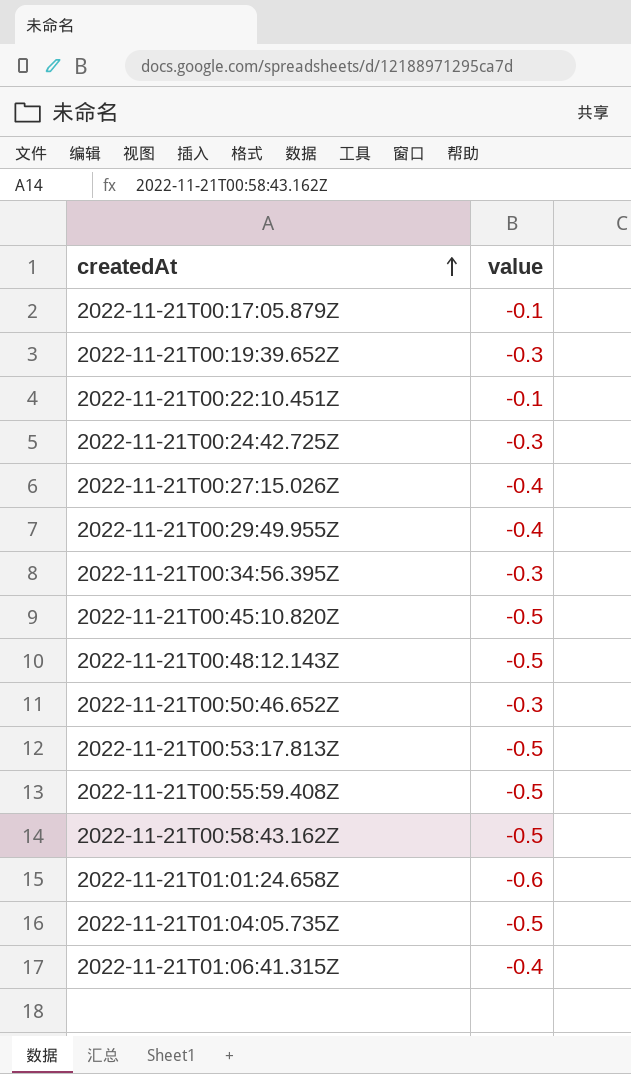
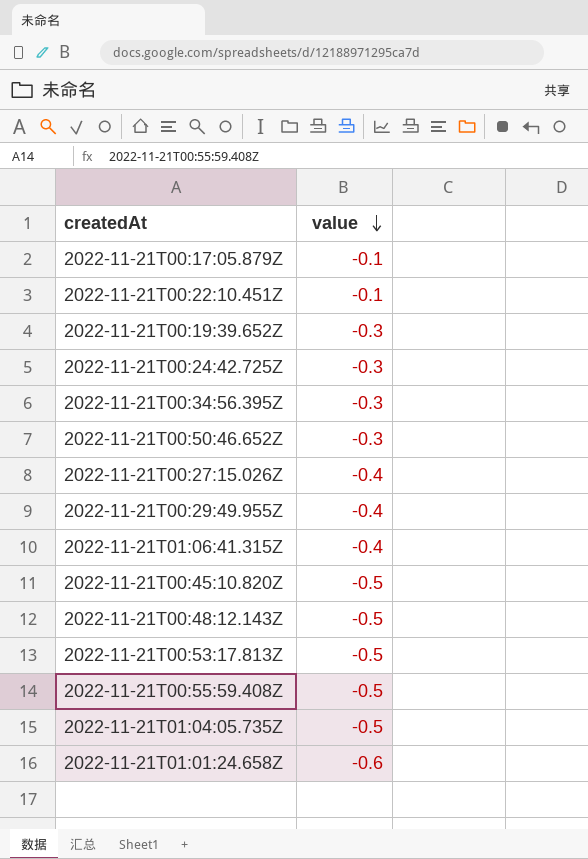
row order: createdAt ascending -> value descending
row 2022-11-21T00:58:43.162Z: -0.5 -> none

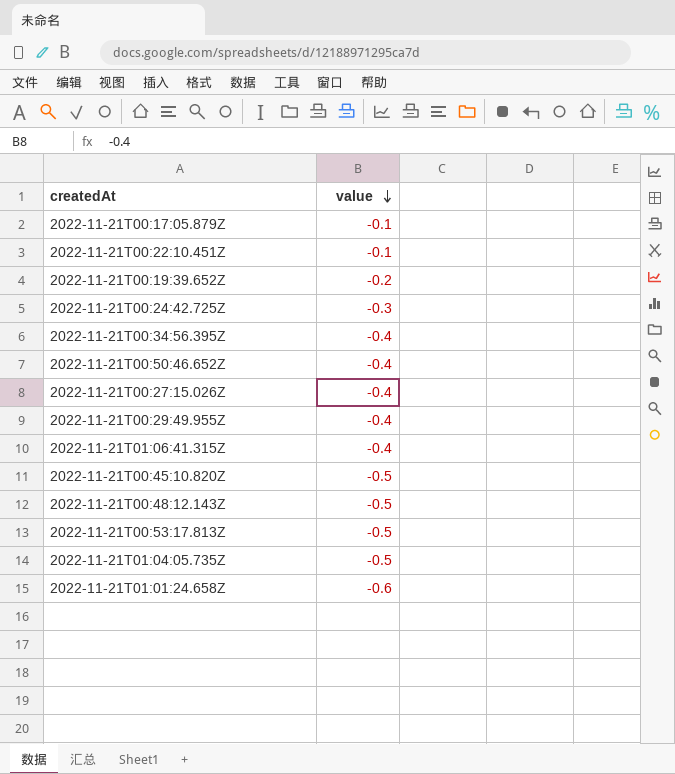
row 2022-11-21T00:55:59.408Z: -0.5 -> none
2022-11-21T00:19:39.652Z | value: -0.3 -> -0.2
2022-11-21T00:34:56.395Z | value: -0.3 -> -0.4
2022-11-21T00:50:46.652Z | value: -0.3 -> -0.4

